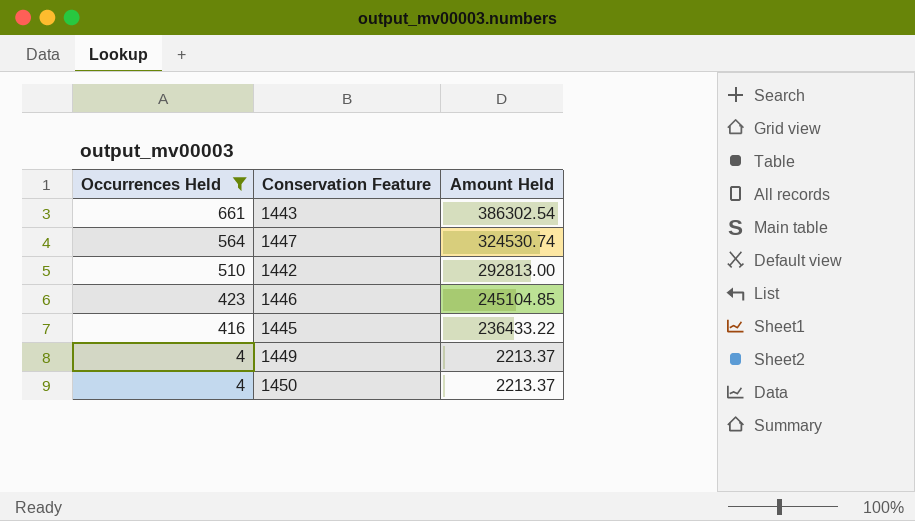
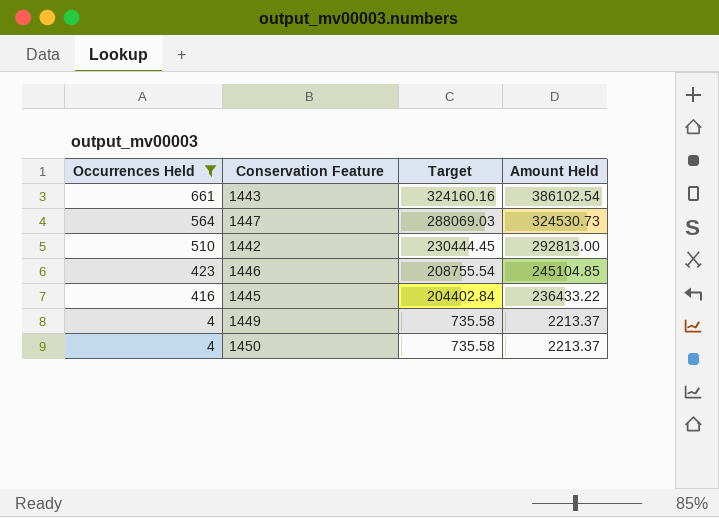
column Target | position: none -> 3
1443 | Amount Held: 386302.54 -> 386102.54
1447 | Amount Held: 324530.74 -> 324530.73

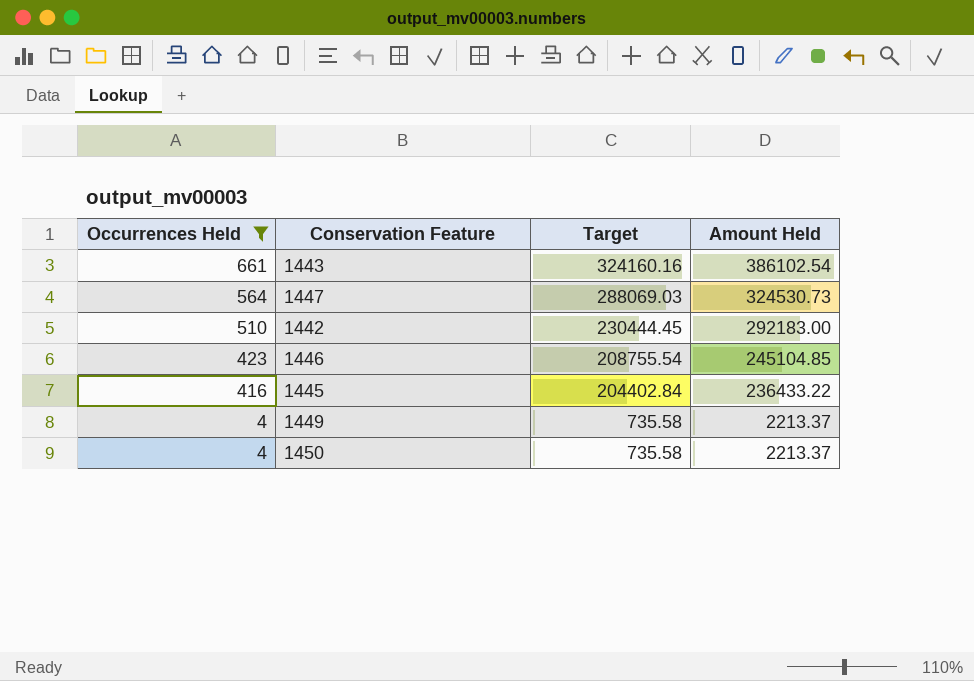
1442 | Amount Held: 292813.00 -> 292183.00

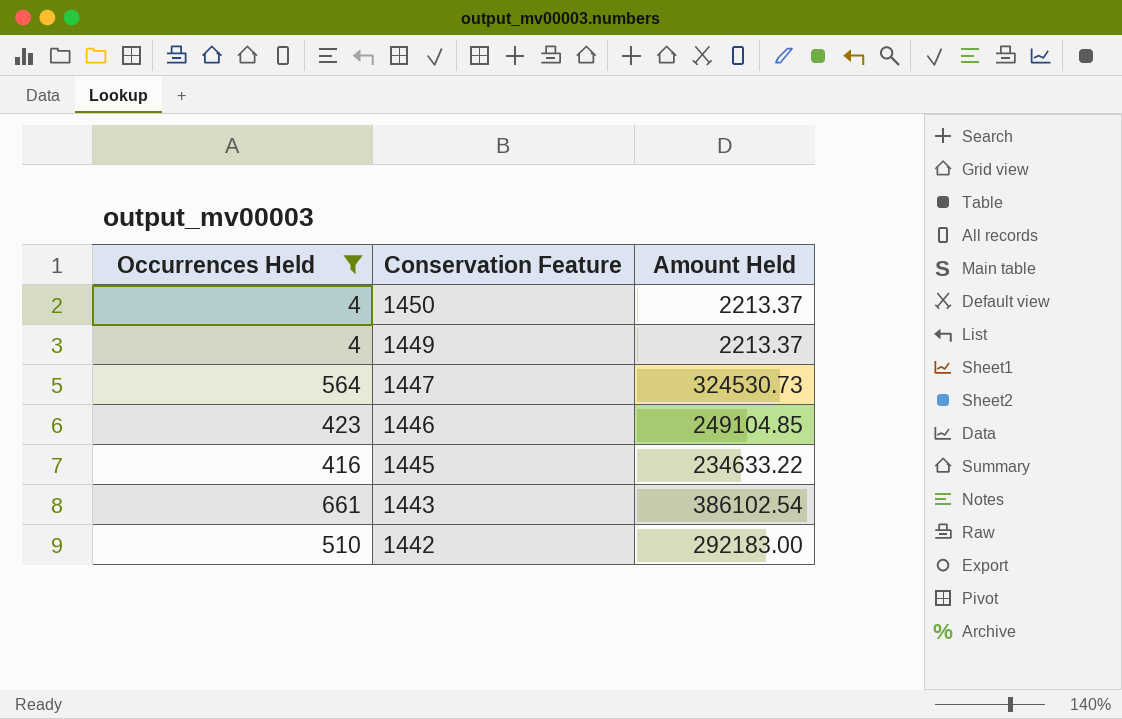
row order: Occurrences Held descending -> Conservation Feature descending
column Target | position: 3 -> none
1446 | Amount Held: 245104.85 -> 249104.85
1445 | Amount Held: 236433.22 -> 234633.22

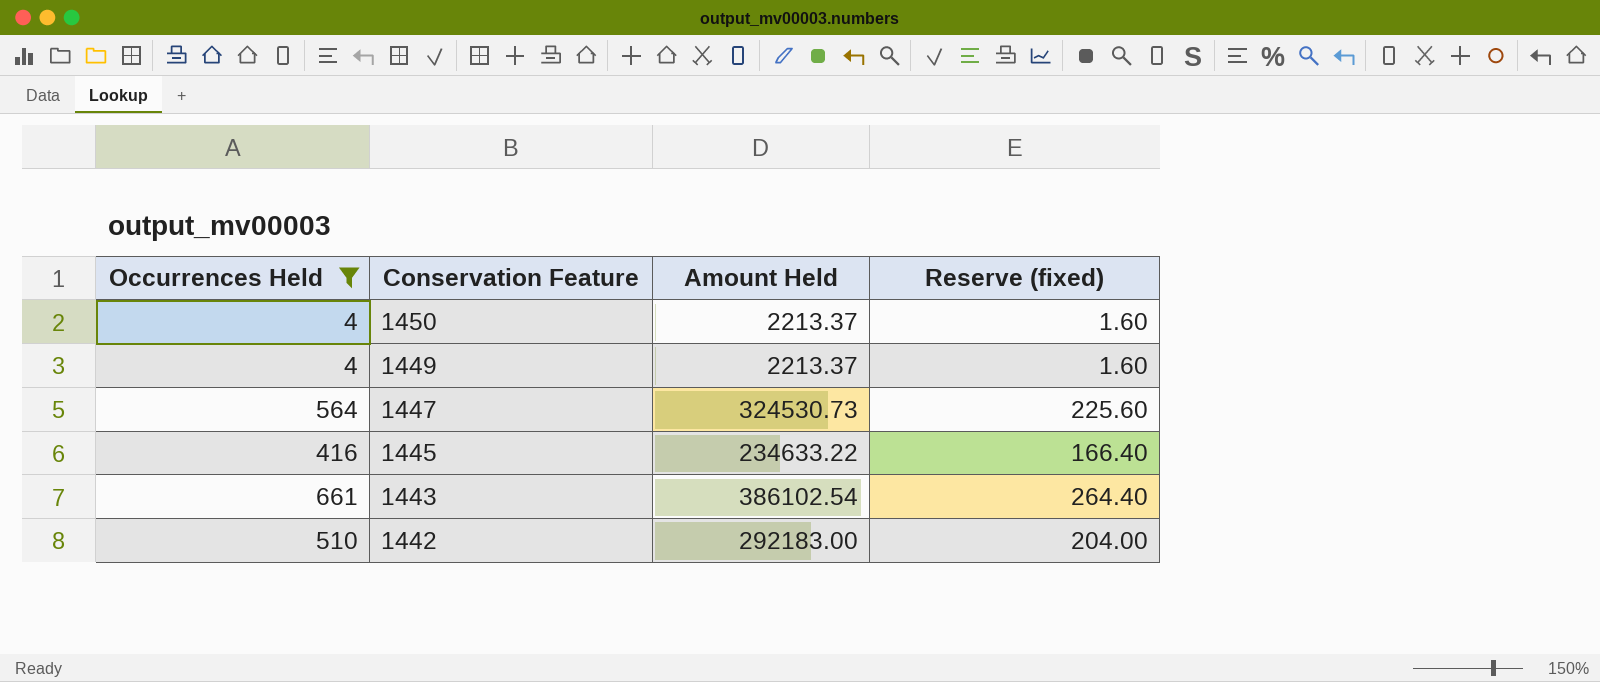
column Reserve (fixed) | formula: none -> [Occurrences Held] * 0.4
row 1446: 423 | 249104.85 -> none

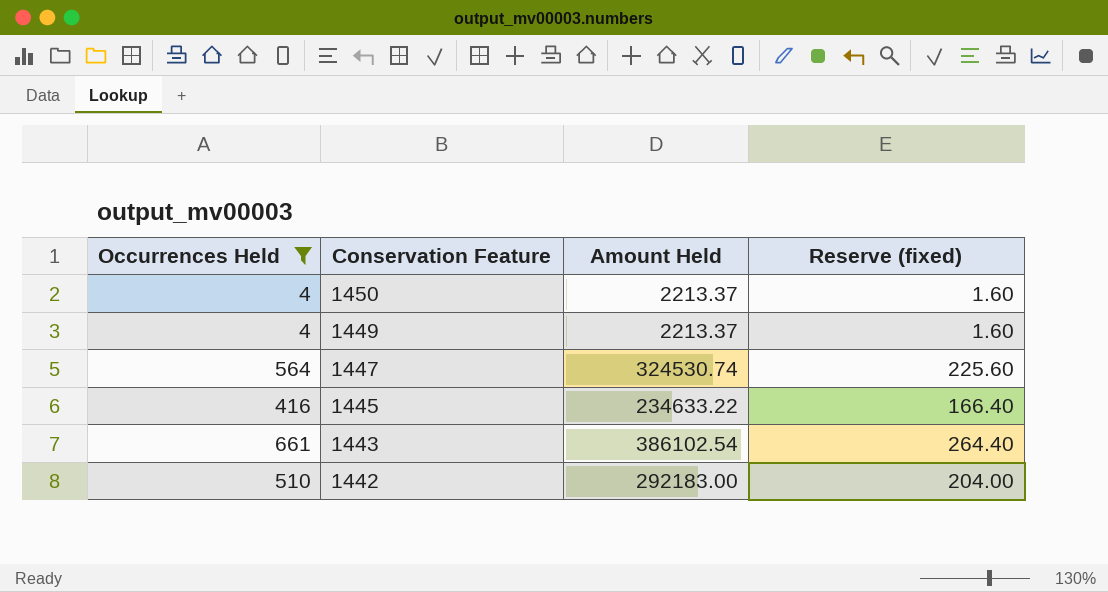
1447 | Amount Held: 324530.73 -> 324530.74

